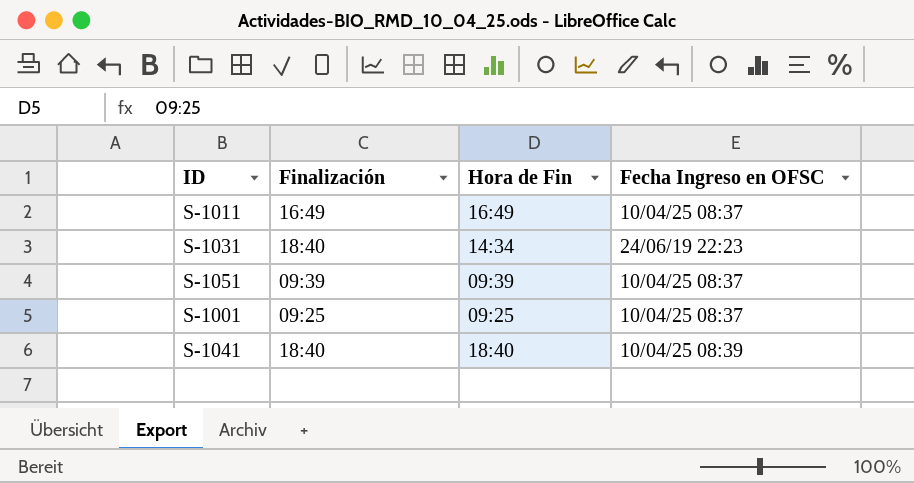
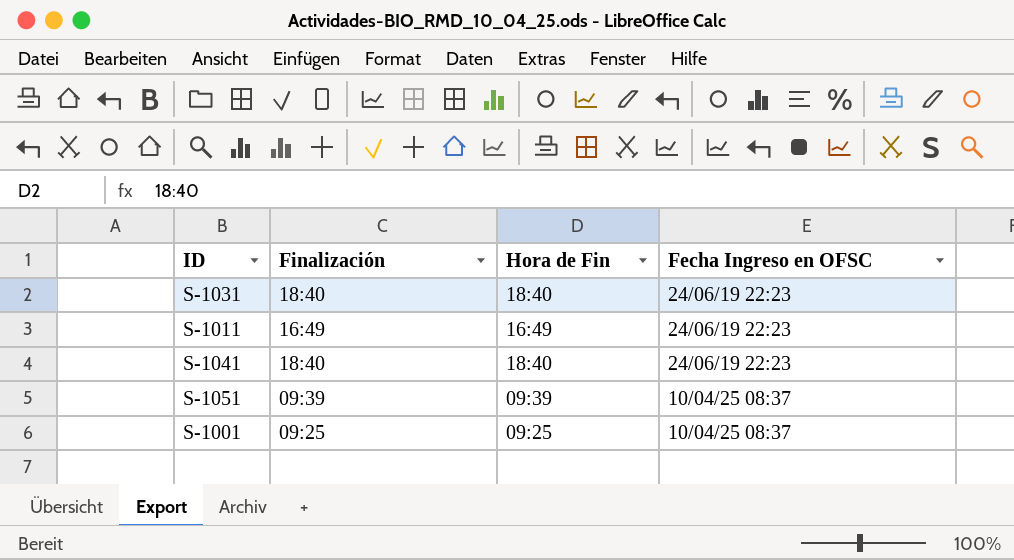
row order: none -> Fecha Ingreso en OFSC ascending
S-1031 | Hora de Fin: 14:34 -> 18:40
S-1011 | Fecha Ingreso en OFSC: 10/04/25 08:37 -> 24/06/19 22:23
S-1041 | Fecha Ingreso en OFSC: 10/04/25 08:39 -> 24/06/19 22:23

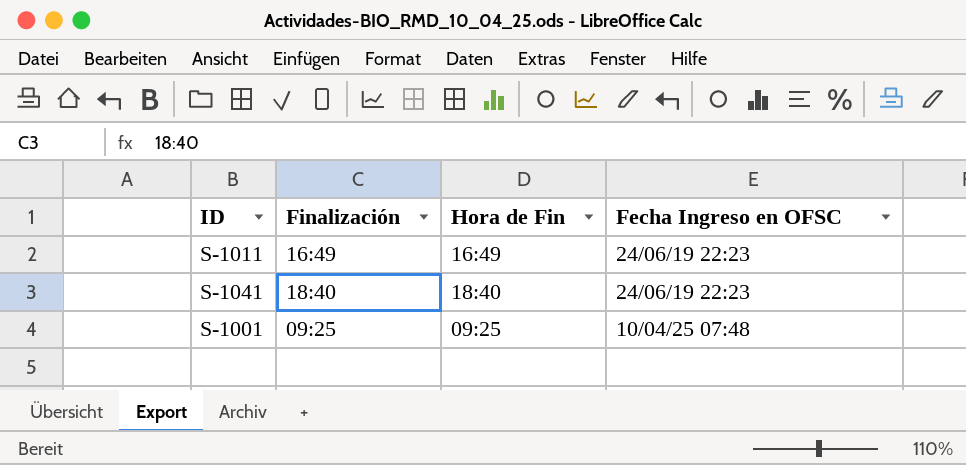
row S-1031: 18:40 | 18:40 | 24/06/19 22:23 -> none
row S-1051: 09:39 | 09:39 | 10/04/25 08:37 -> none
S-1001 | Fecha Ingreso en OFSC: 10/04/25 08:37 -> 10/04/25 07:48

